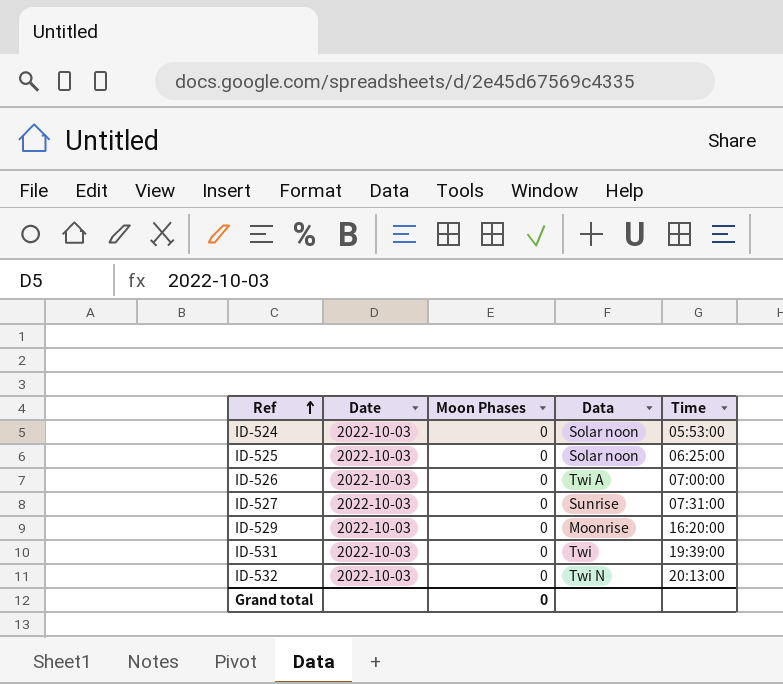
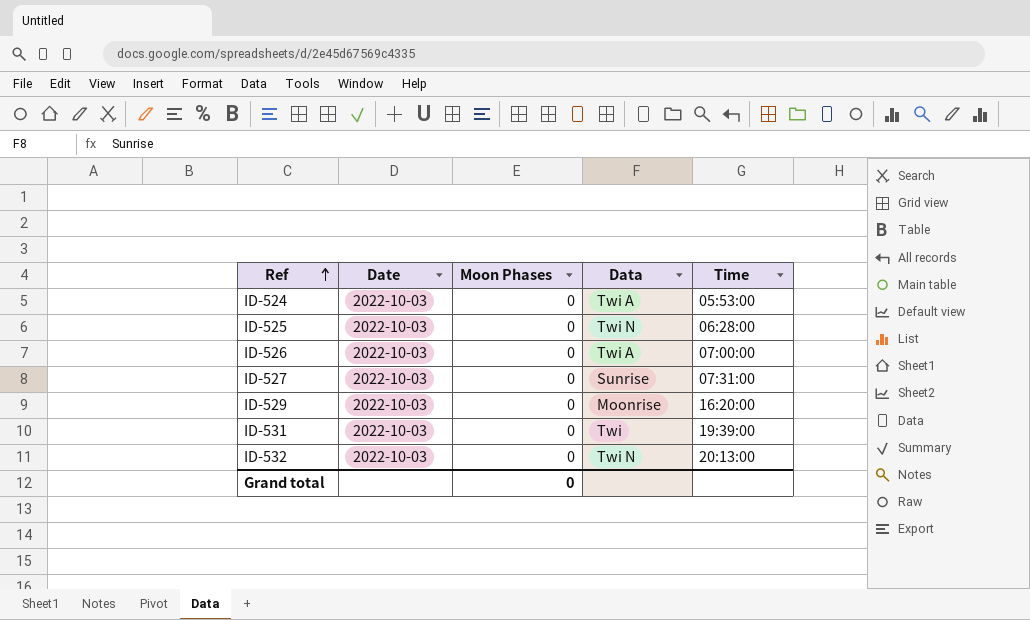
ID-524 | Data: Solar noon -> Twi A
ID-525 | Data: Solar noon -> Twi N
ID-525 | Time: 06:25:00 -> 06:28:00

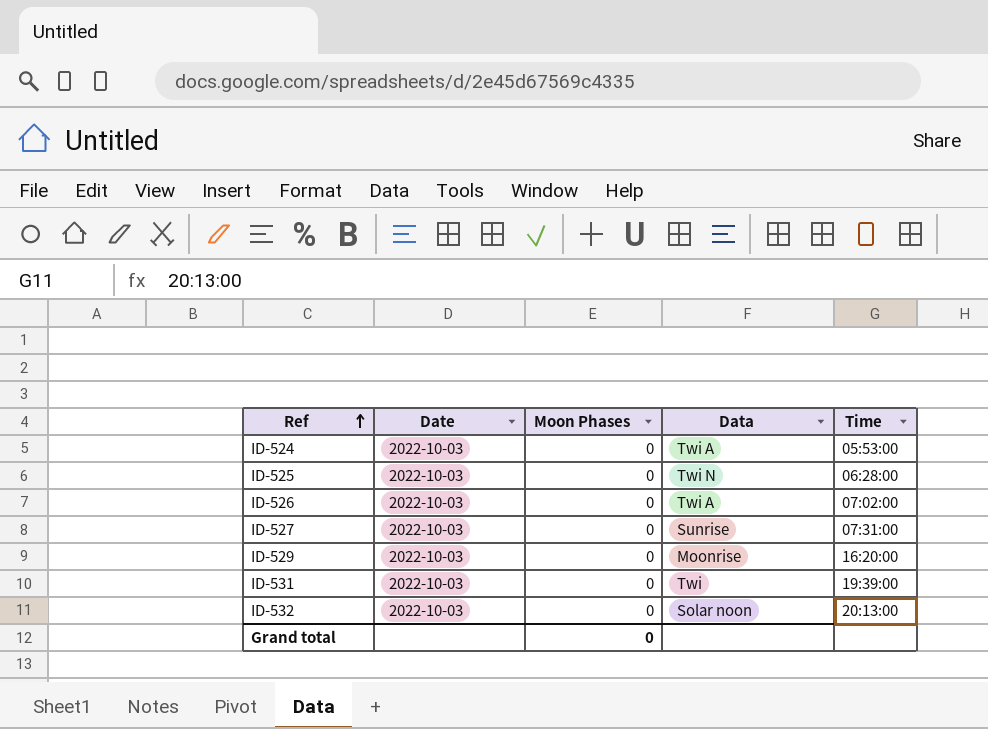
ID-526 | Time: 07:00:00 -> 07:02:00
ID-532 | Data: Twi N -> Solar noon

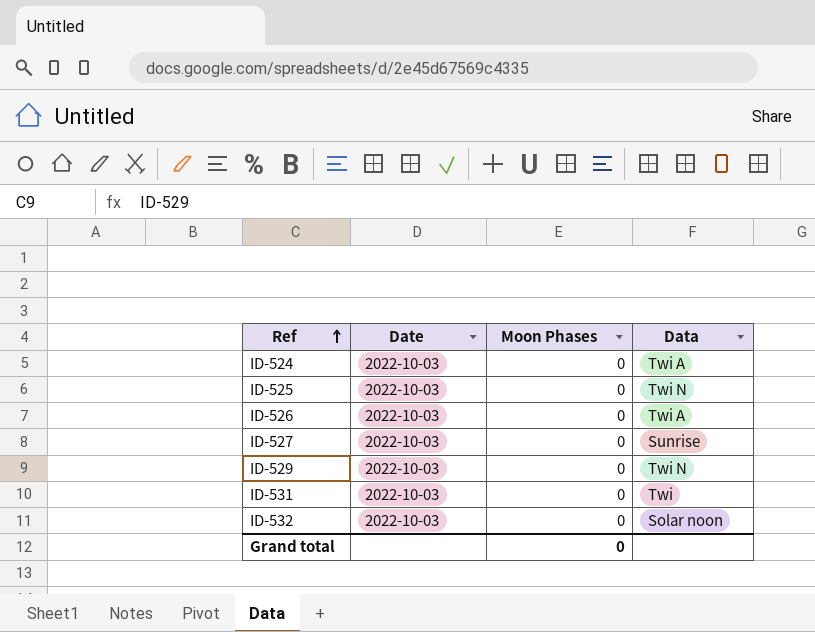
column Time | position: 5 -> none
ID-529 | Data: Moonrise -> Twi N

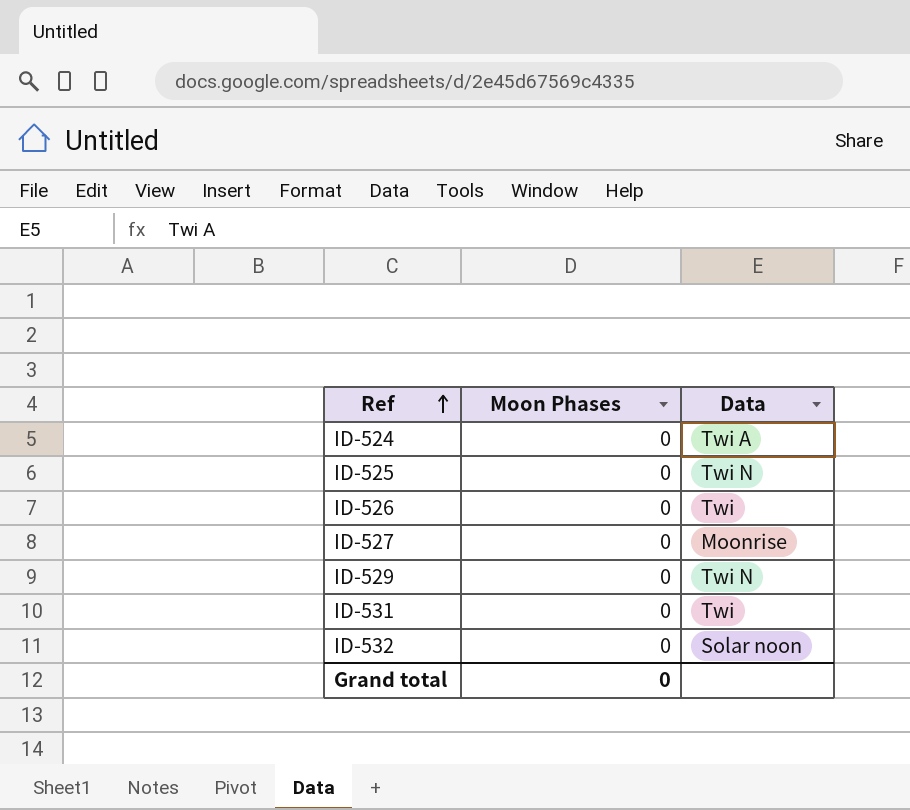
column Date | position: 2 -> none
ID-526 | Data: Twi A -> Twi
ID-527 | Data: Sunrise -> Moonrise

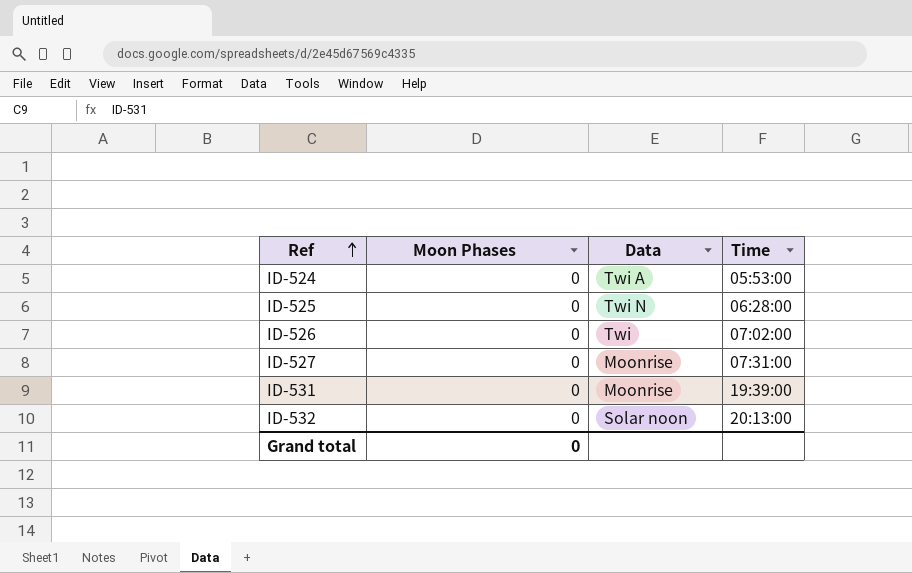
column Time | position: none -> 4
row ID-529: 0 | Twi N -> none
ID-531 | Data: Twi -> Moonrise

